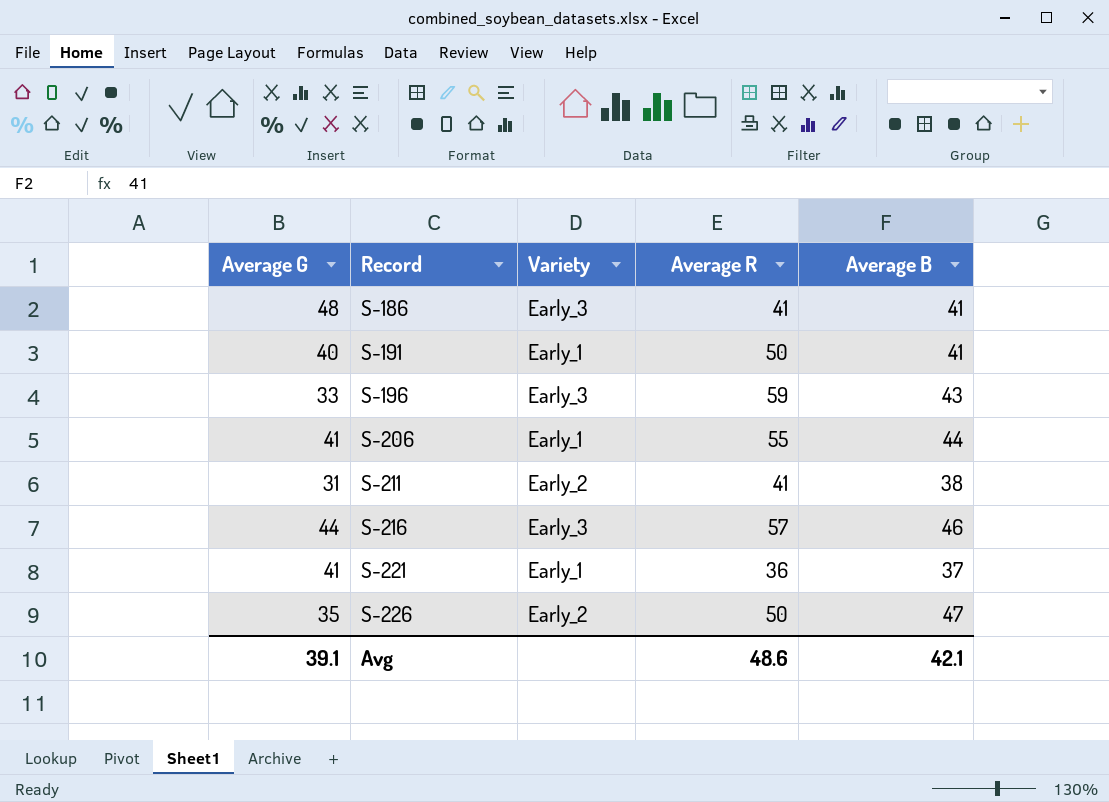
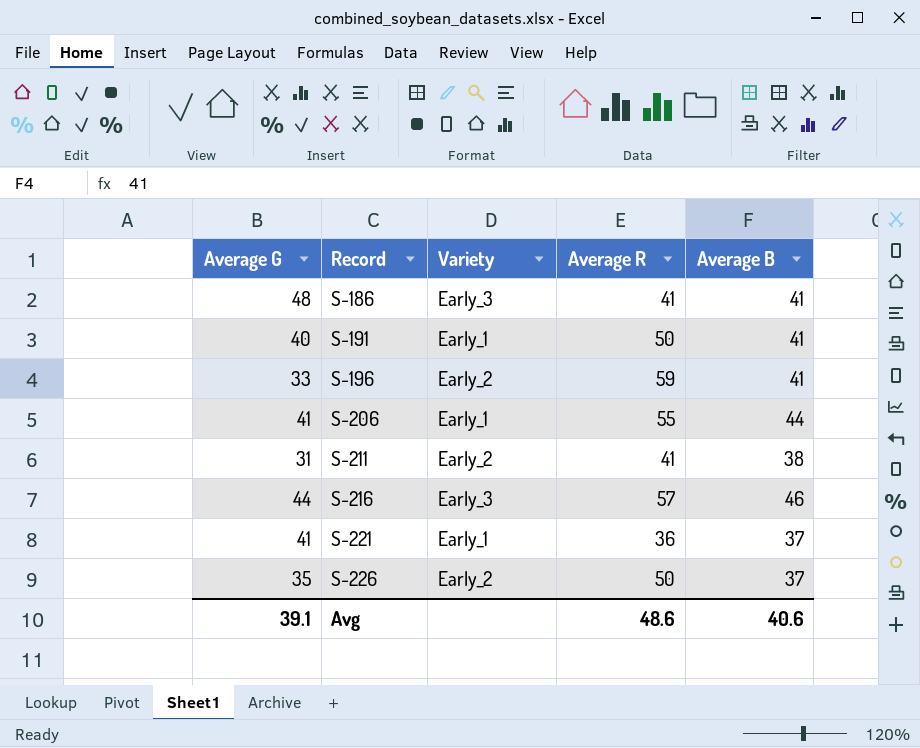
S-196 | Variety: Early_3 -> Early_2
S-196 | Average B: 43 -> 41
S-226 | Average B: 47 -> 37
Avg | Average B: 42.1 -> 40.6

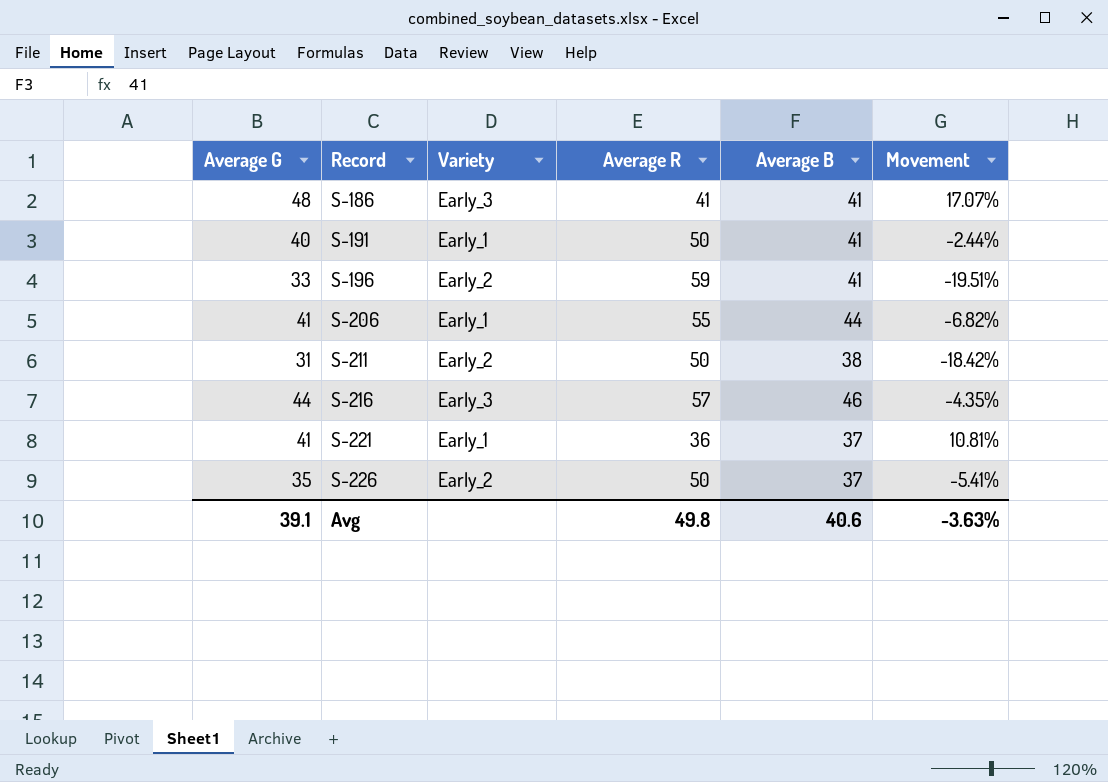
column Movement | formula: none -> ([Average G] - [Average B]) / [Average B]
S-211 | Average R: 41 -> 50
Avg | Average R: 48.6 -> 49.8

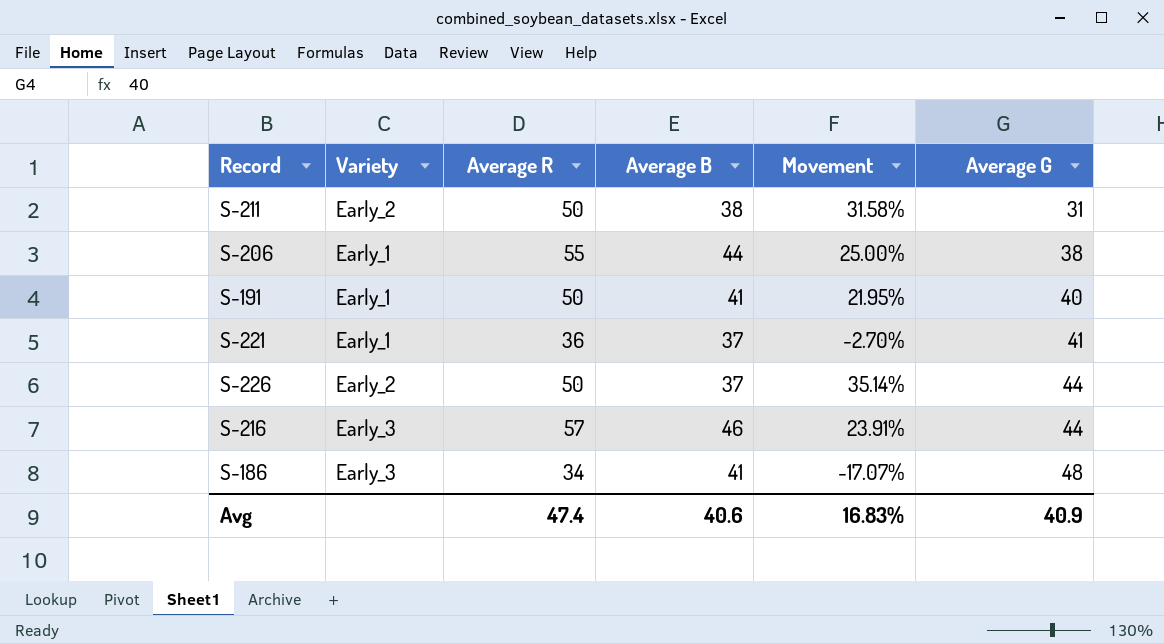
row order: Record ascending -> Average G ascending
column Movement | formula: ([Average G] - [Average B]) / [Average B] -> ([Average R] - [Average B]) / [Average B]
column Average G | position: 1 -> 6
row S-196: 33 | Early_2 | 59 | 41 | -19.51% -> none
S-206 | Average G: 41 -> 38
S-226 | Average G: 35 -> 44
S-186 | Average R: 41 -> 34
Avg | Average R: 49.8 -> 47.4
Avg | Movement: -3.63% -> 16.83%
Avg | Average G: 39.1 -> 40.9

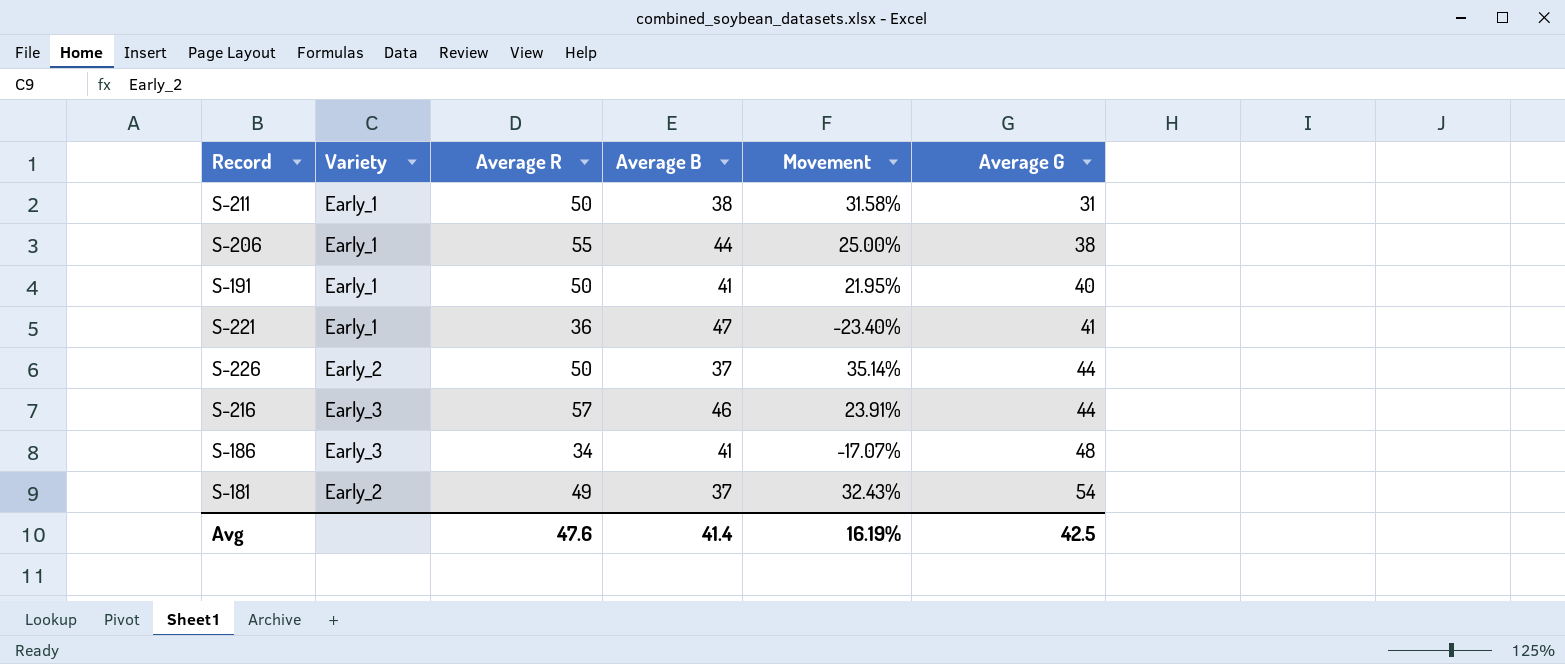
S-211 | Variety: Early_2 -> Early_1
S-221 | Average B: 37 -> 47
S-221 | Movement: -2.70% -> -23.40%
row S-181: none -> Early_2 | 49 | 37 | 32.43% | 54
Avg | Average R: 47.4 -> 47.6
Avg | Average B: 40.6 -> 41.4
Avg | Movement: 16.83% -> 16.19%
Avg | Average G: 40.9 -> 42.5

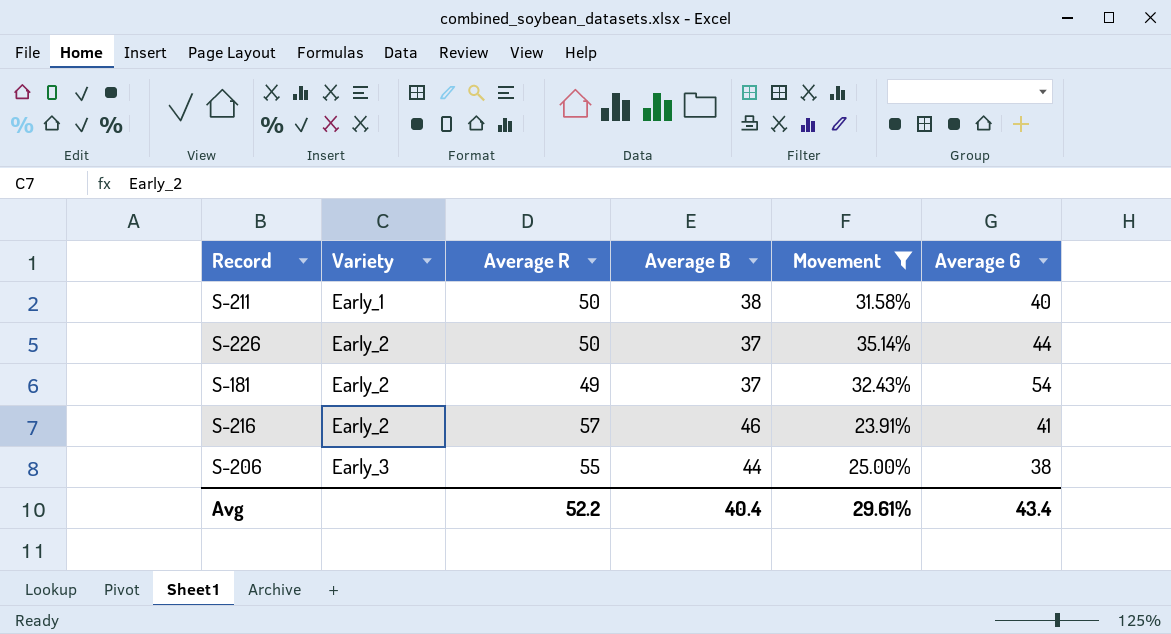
filter: none -> Movement >= 23.91%
row order: Average G ascending -> Variety ascending
S-211 | Average G: 31 -> 40
S-216 | Variety: Early_3 -> Early_2
S-216 | Average G: 44 -> 41
S-206 | Variety: Early_1 -> Early_3
Avg | Average R: 47.6 -> 52.2
Avg | Average B: 41.4 -> 40.4
Avg | Movement: 16.19% -> 29.61%
Avg | Average G: 42.5 -> 43.4

